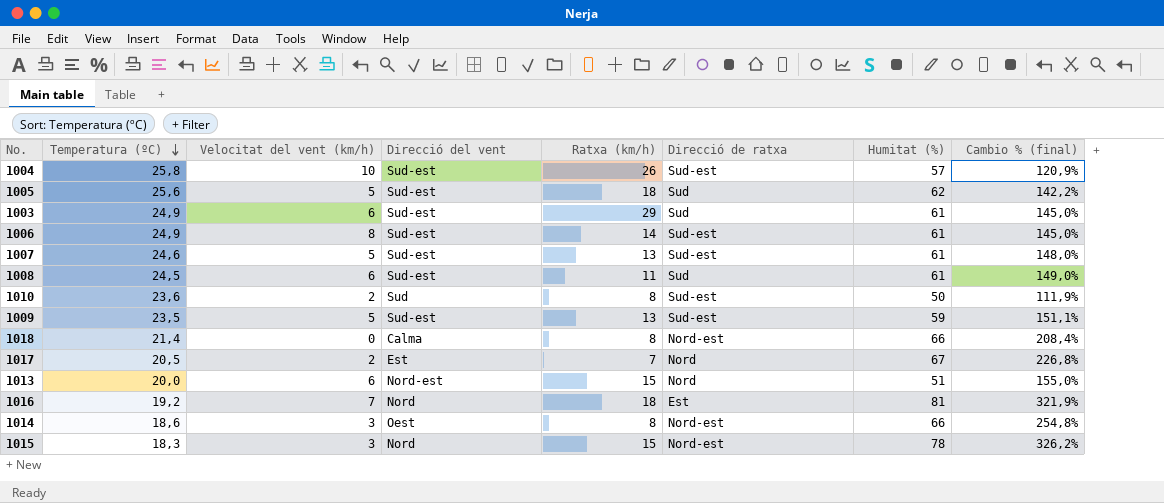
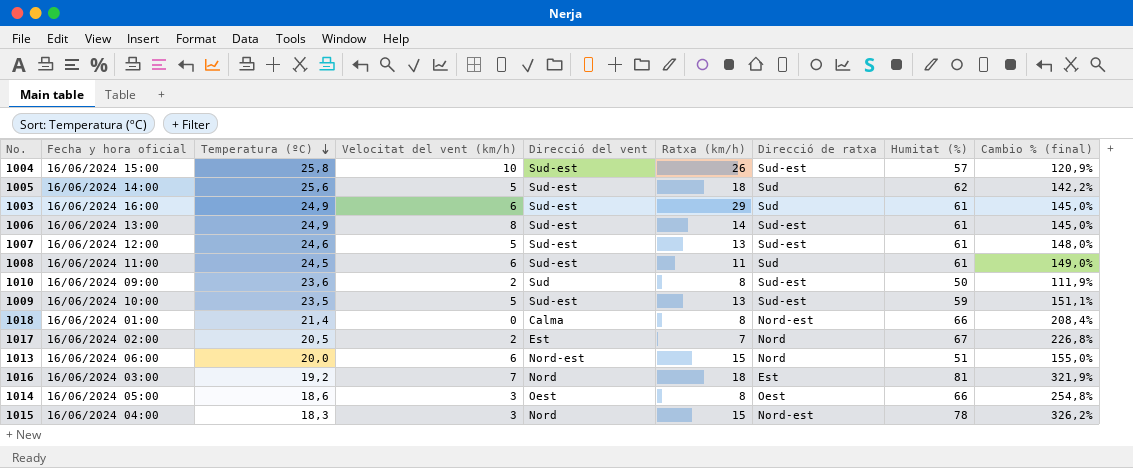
column Fecha y hora oficial | position: none -> 2
1014 | Direcció de ratxa: Nord-est -> Oest

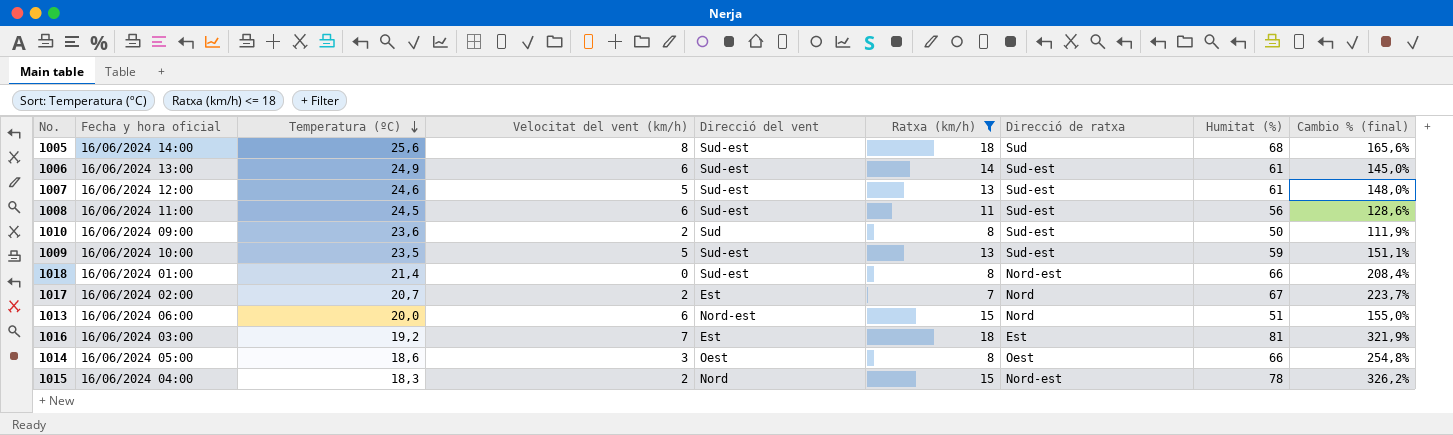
filter: none -> Ratxa (km/h) <= 18
1005 | Velocitat del vent (km/h): 5 -> 8
1005 | Humitat (%): 62 -> 68
1005 | Cambio % (final): 142,2% -> 165,6%
1006 | Velocitat del vent (km/h): 8 -> 6
1008 | Direcció de ratxa: Sud -> Sud-est
1008 | Humitat (%): 61 -> 56
1008 | Cambio % (final): 149,0% -> 128,6%
1018 | Direcció del vent: Calma -> Sud-est
1017 | Temperatura (ºC): 20,5 -> 20,7
1017 | Cambio % (final): 226,8% -> 223,7%
1016 | Direcció del vent: Nord -> Est
1015 | Velocitat del vent (km/h): 3 -> 2

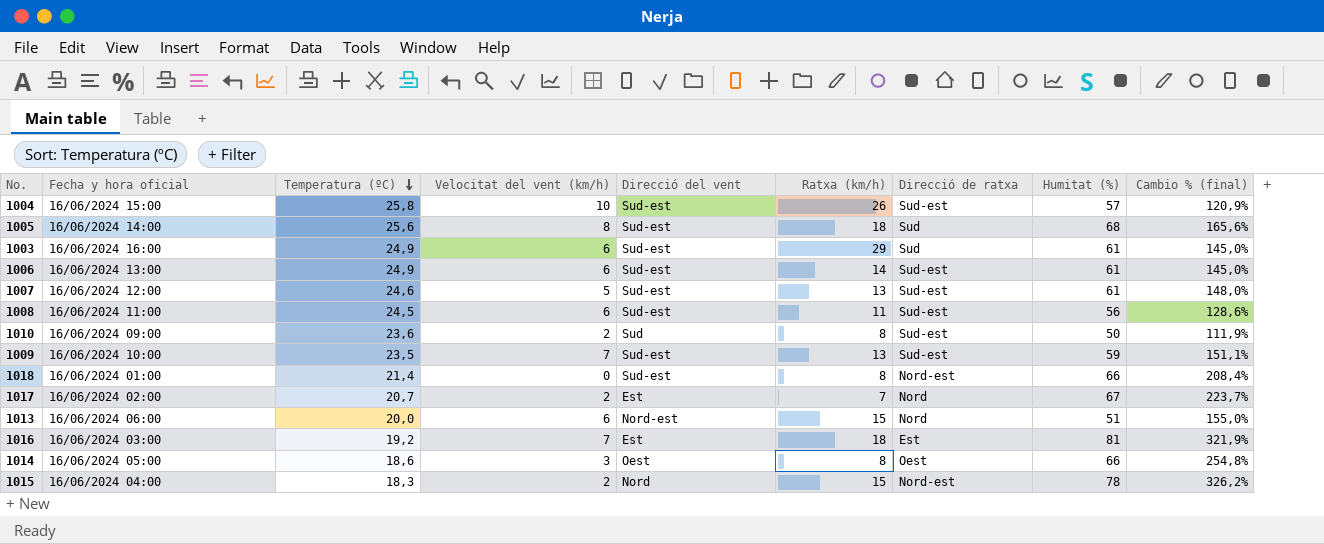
filter: Ratxa (km/h) <= 18 -> none
1009 | Velocitat del vent (km/h): 5 -> 7

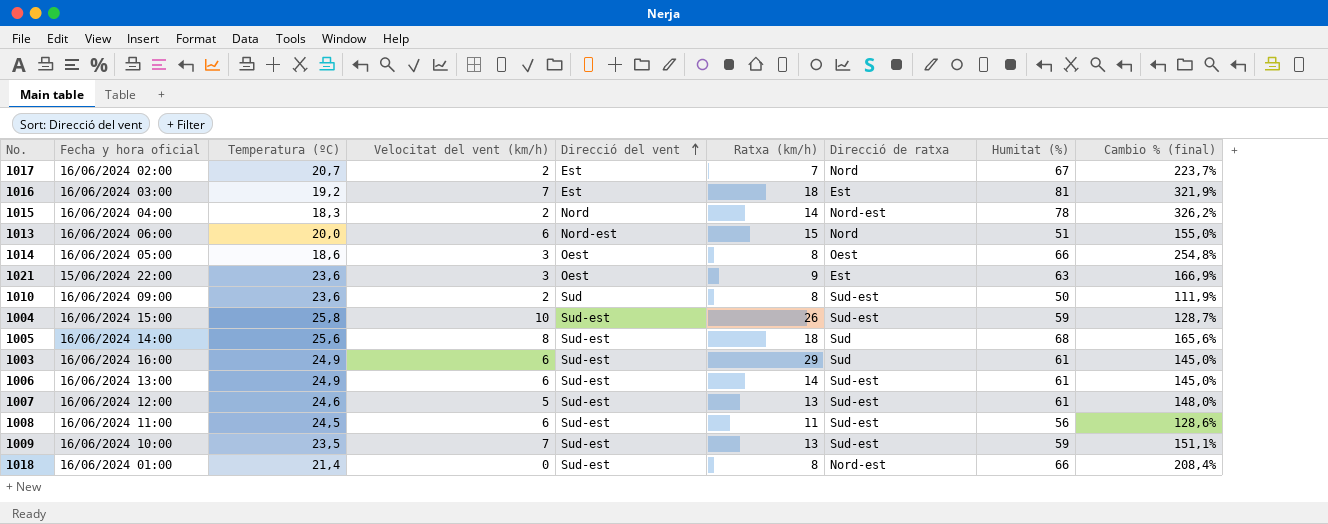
row order: Temperatura (ºC) descending -> Direcció del vent ascending
1015 | Ratxa (km/h): 15 -> 14
row 1021: none -> 15/06/2024 22:00 | 23,6 | 3 | Oest | 9 | Est | 63 | 166,9%
1004 | Humitat (%): 57 -> 59
1004 | Cambio % (final): 120,9% -> 128,7%

